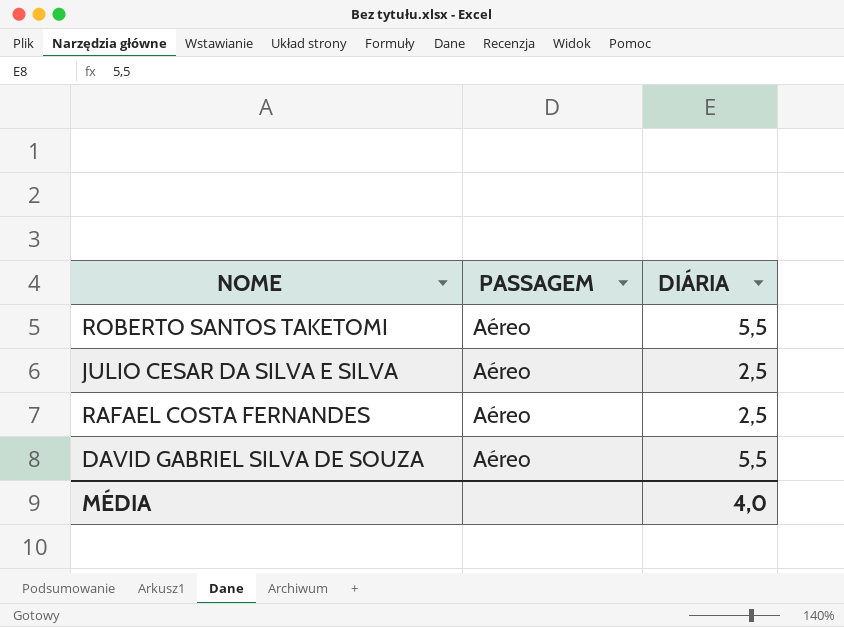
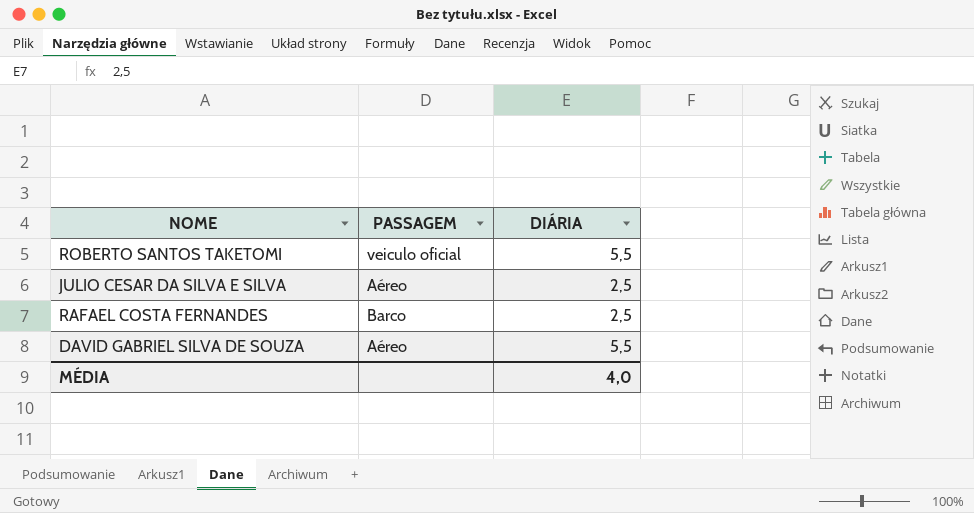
ROBERTO SANTOS TAKETOMI | PASSAGEM: Aéreo -> veiculo oficial
RAFAEL COSTA FERNANDES | PASSAGEM: Aéreo -> Barco

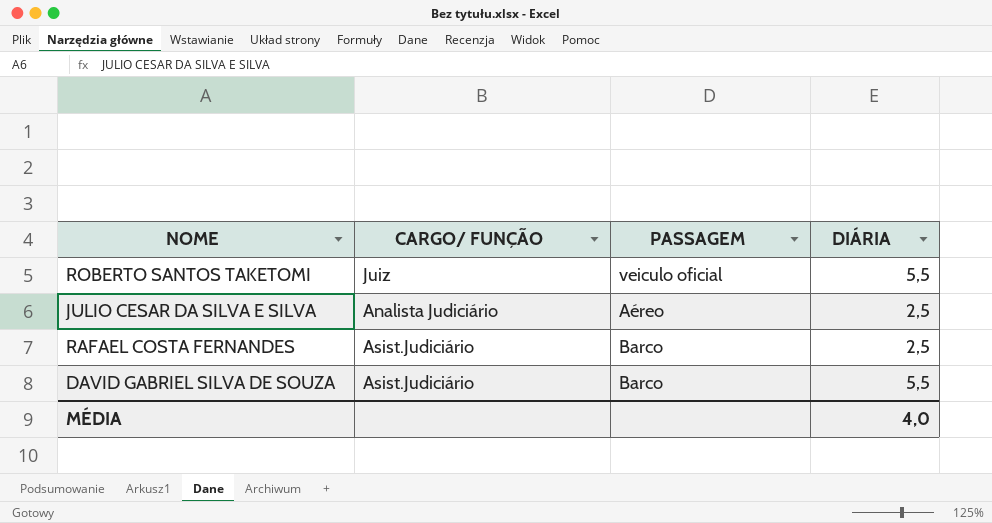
column CARGO/ FUNÇÃO | position: none -> 2
DAVID GABRIEL SILVA DE SOUZA | PASSAGEM: Aéreo -> Barco

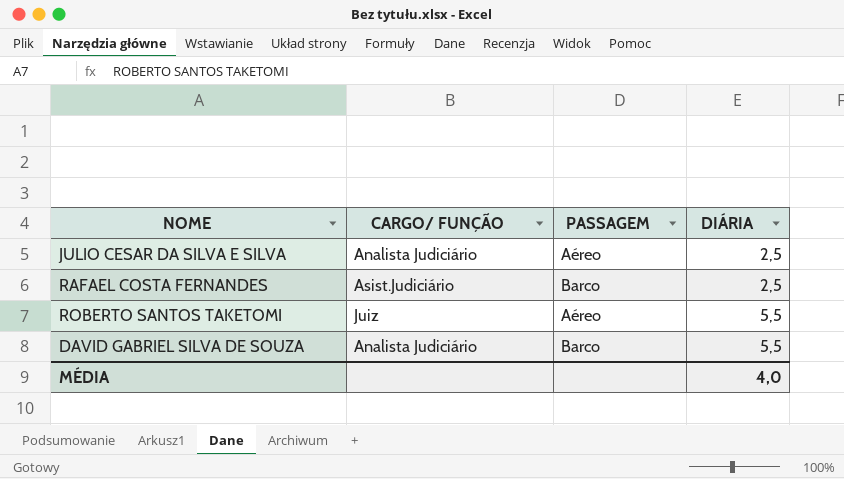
row order: none -> DIÁRIA ascending
ROBERTO SANTOS TAKETOMI | PASSAGEM: veiculo oficial -> Aéreo
DAVID GABRIEL SILVA DE SOUZA | CARGO/ FUNÇÃO: Asist.Judiciário -> Analista Judiciário

